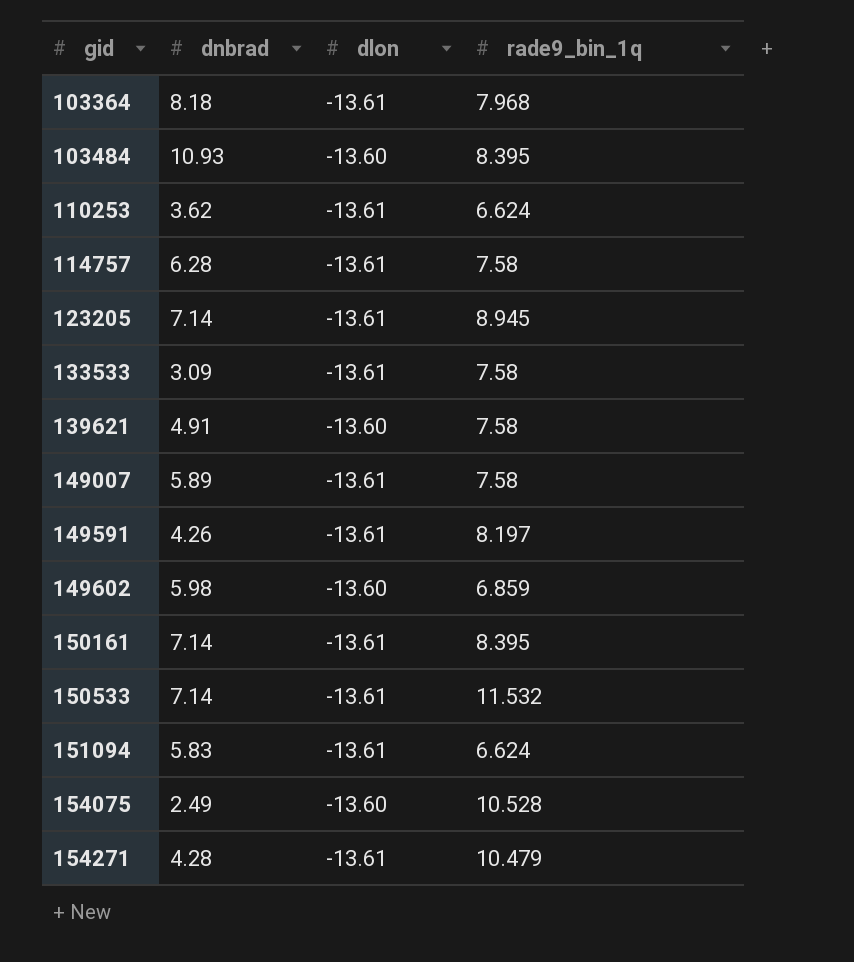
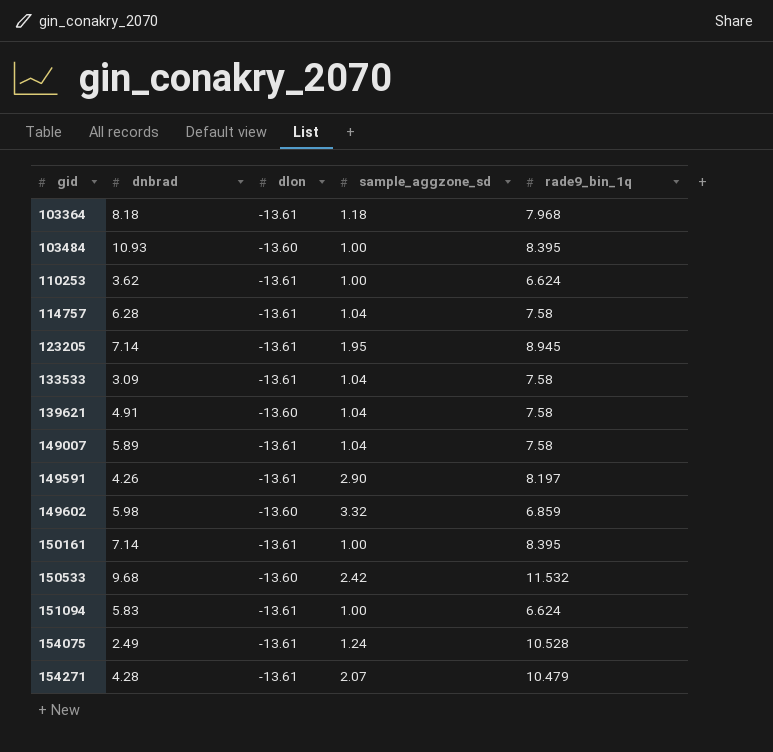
column sample_aggzone_sd | position: none -> 4
150533 | dnbrad: 7.14 -> 9.68
150533 | dlon: -13.61 -> -13.60
154075 | dlon: -13.60 -> -13.61

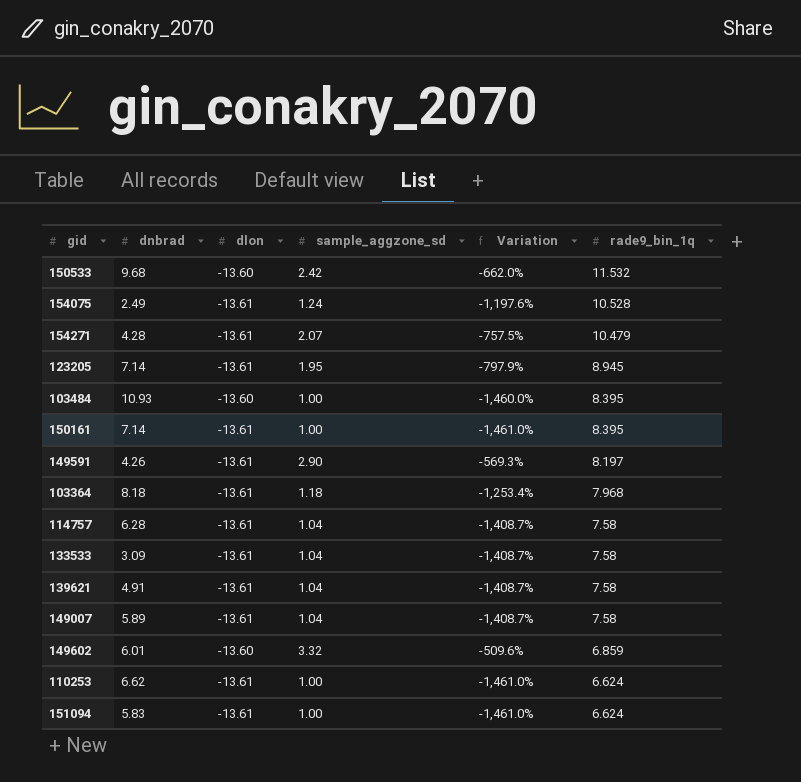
row order: gid ascending -> rade9_bin_1q descending
column Variation | formula: none -> ([dlon] - [sample_aggzone_sd]) / [sample_aggzone_sd]
139621 | dlon: -13.60 -> -13.61
149602 | dnbrad: 5.98 -> 6.01
110253 | dnbrad: 3.62 -> 6.62

